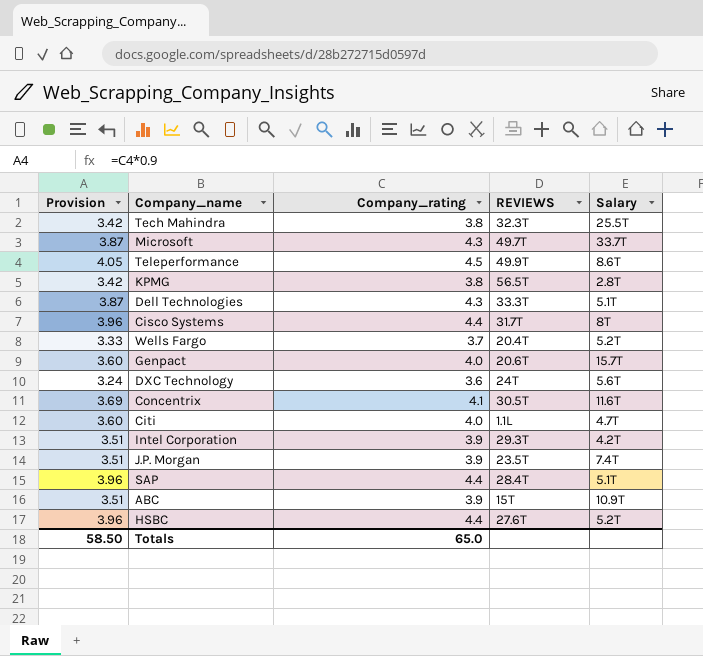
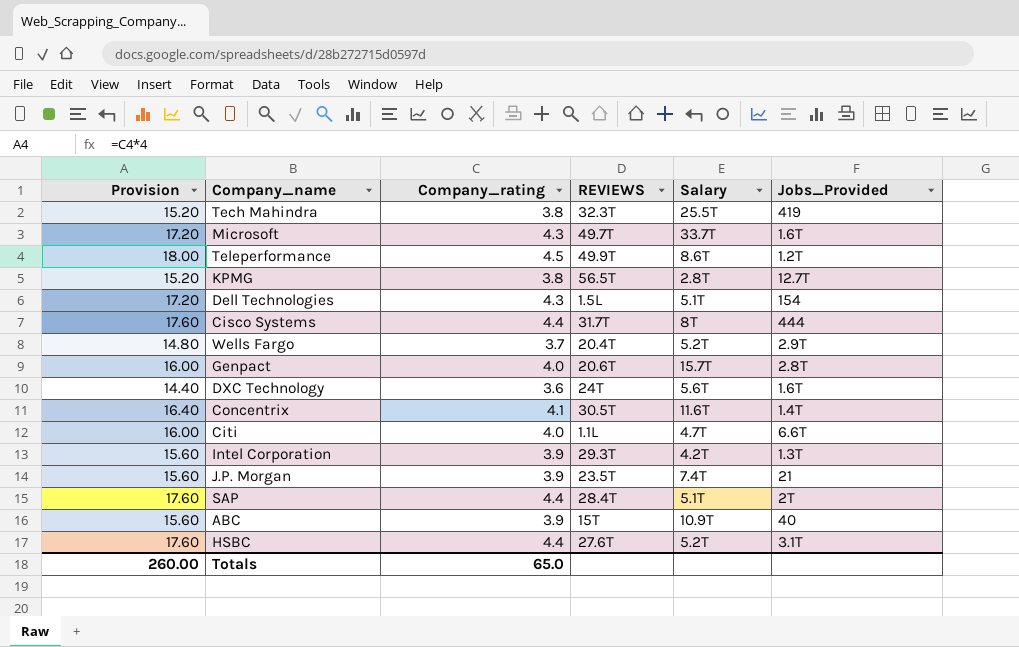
column Provision | formula: [Company_rating] * 0.9 -> [Company_rating] * 4
column Jobs_Provided | position: none -> 6
Dell Technologies | REVIEWS: 33.3T -> 1.5L
Totals | Provision: 58.50 -> 260.00

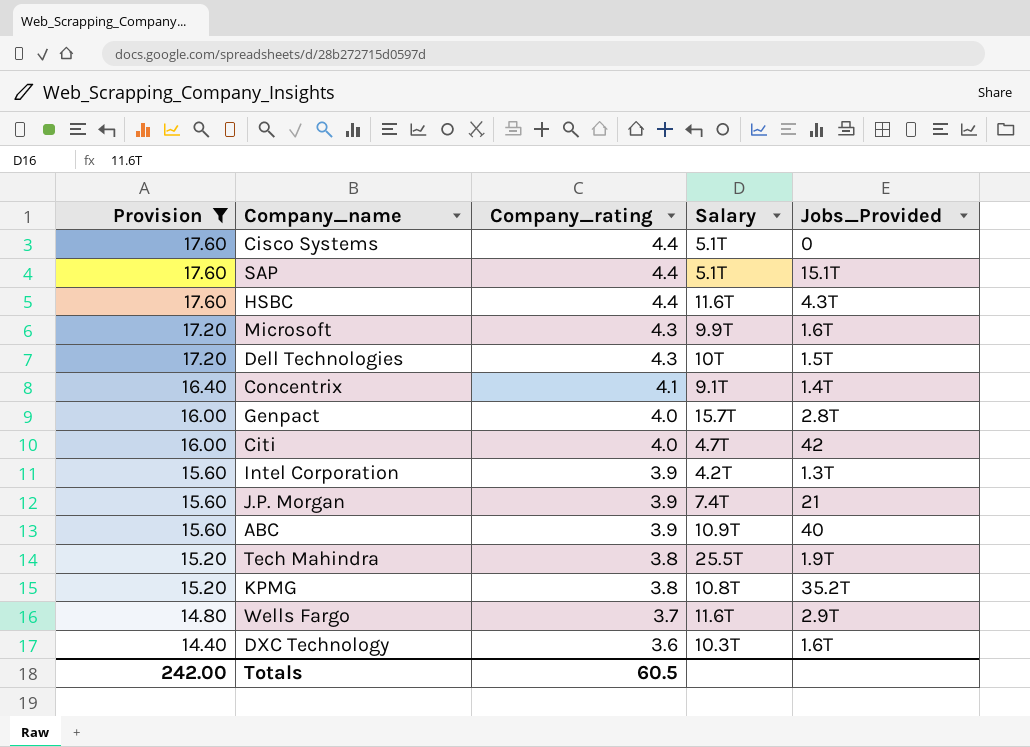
filter: none -> Provision != 18.00
row order: none -> Provision descending
column REVIEWS | position: 4 -> none
Cisco Systems | Salary: 8T -> 5.1T
Cisco Systems | Jobs_Provided: 444 -> 0
SAP | Jobs_Provided: 2T -> 15.1T
HSBC | Salary: 5.2T -> 11.6T
HSBC | Jobs_Provided: 3.1T -> 4.3T
Microsoft | Salary: 33.7T -> 9.9T
Dell Technologies | Salary: 5.1T -> 10T
Dell Technologies | Jobs_Provided: 154 -> 1.5T
Concentrix | Salary: 11.6T -> 9.1T
Citi | Jobs_Provided: 6.6T -> 42
Tech Mahindra | Jobs_Provided: 419 -> 1.9T
KPMG | Salary: 2.8T -> 10.8T
KPMG | Jobs_Provided: 12.7T -> 35.2T
Wells Fargo | Salary: 5.2T -> 11.6T
DXC Technology | Salary: 5.6T -> 10.3T
Totals | Provision: 260.00 -> 242.00
Totals | Company_rating: 65.0 -> 60.5

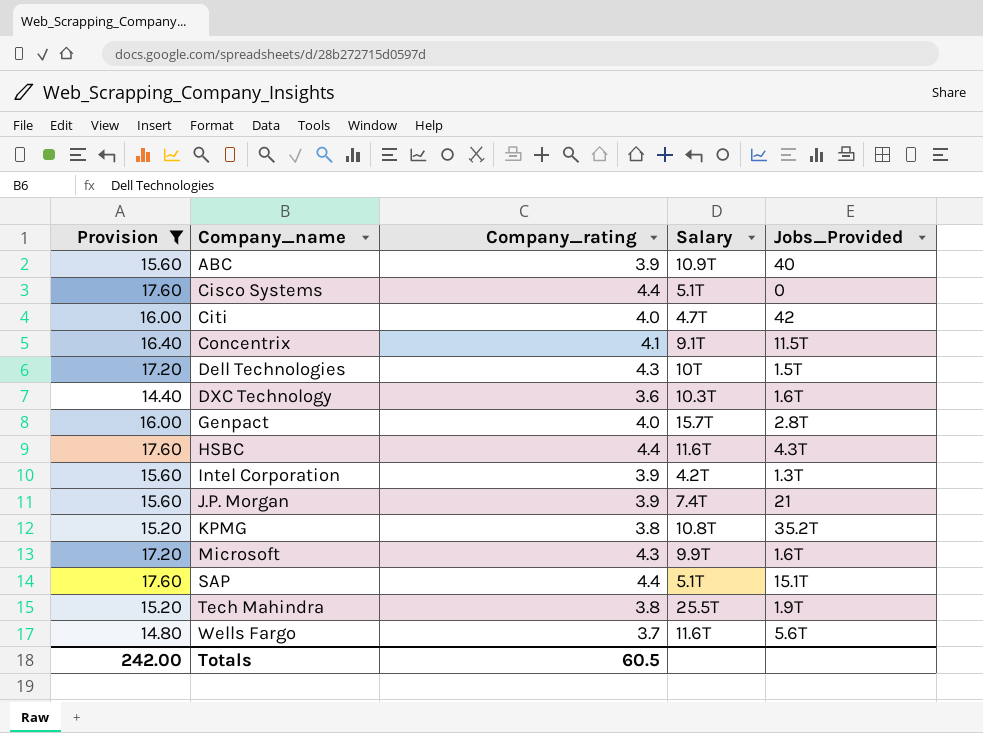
row order: Provision descending -> Company_name ascending
Concentrix | Jobs_Provided: 1.4T -> 11.5T
Wells Fargo | Jobs_Provided: 2.9T -> 5.6T

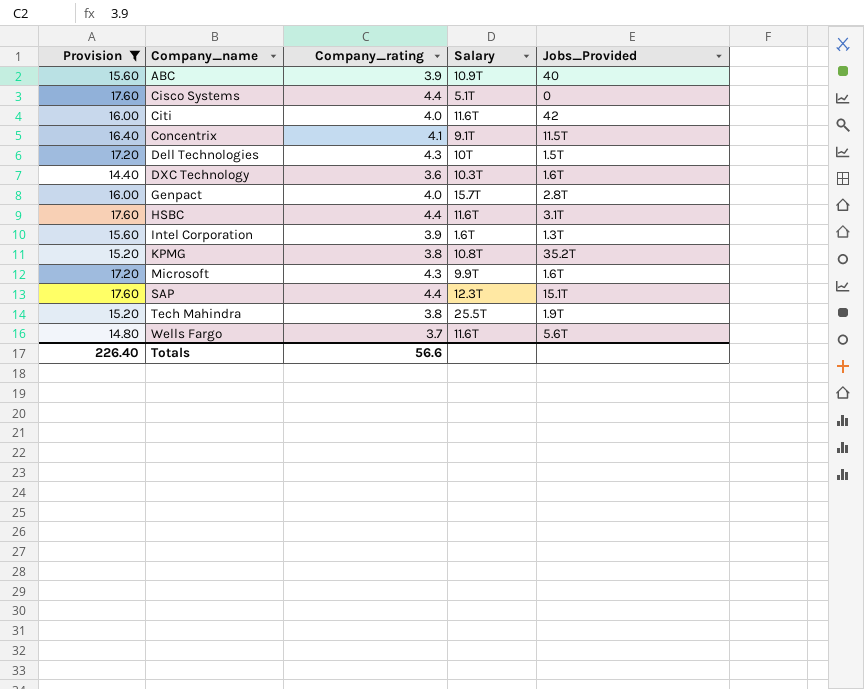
row J.P. Morgan: 15.60 | 3.9 | 7.4T | 21 -> none
Citi | Salary: 4.7T -> 11.6T
HSBC | Jobs_Provided: 4.3T -> 3.1T
Intel Corporation | Salary: 4.2T -> 1.6T
SAP | Salary: 5.1T -> 12.3T
Totals | Provision: 242.00 -> 226.40
Totals | Company_rating: 60.5 -> 56.6

